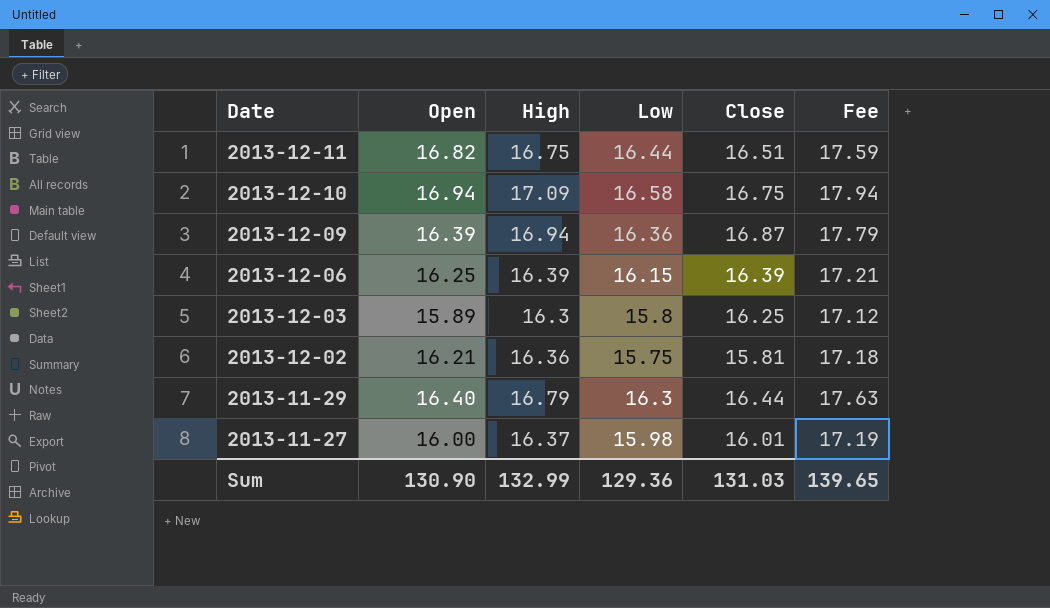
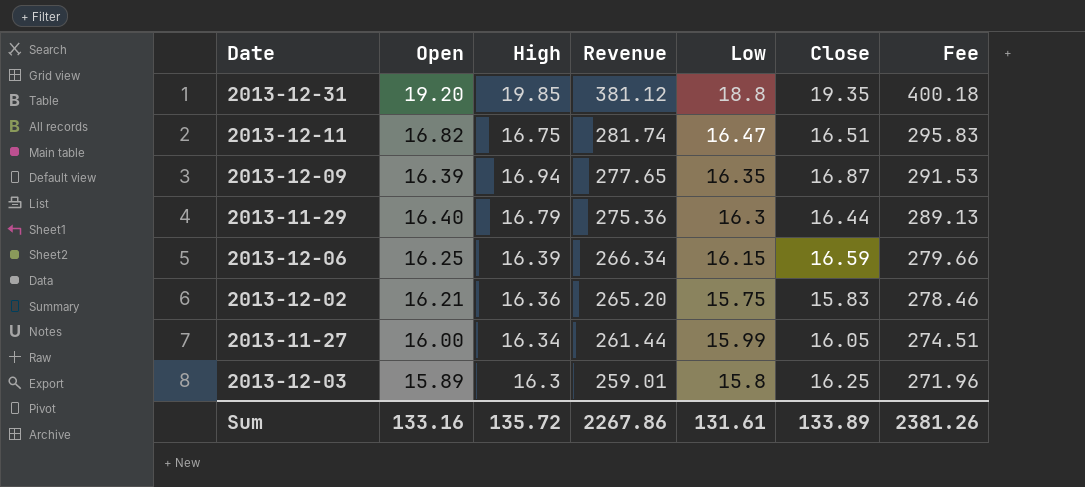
row order: Date descending -> Revenue descending
column Revenue | formula: none -> [Open] * [High]
column Fee | formula: [High] * 1.05 -> [Revenue] * 1.05
row 2013-12-10: 16.94 | 17.09 | 16.58 | 16.75 | 17.94 -> none
row 2013-12-31: none -> 19.20 | 19.85 | 381.12 | 18.8 | 19.35 | 400.18
2013-12-11 | Low: 16.44 -> 16.47
2013-12-09 | Low: 16.36 -> 16.35
2013-12-06 | Close: 16.39 -> 16.59
2013-12-02 | Close: 15.81 -> 15.83
2013-11-27 | High: 16.37 -> 16.34
2013-11-27 | Low: 15.98 -> 15.99
2013-11-27 | Close: 16.01 -> 16.05
Sum | Open: 130.90 -> 133.16
Sum | High: 132.99 -> 135.72
Sum | Low: 129.36 -> 131.61
Sum | Close: 131.03 -> 133.89
Sum | Fee: 139.65 -> 2381.26

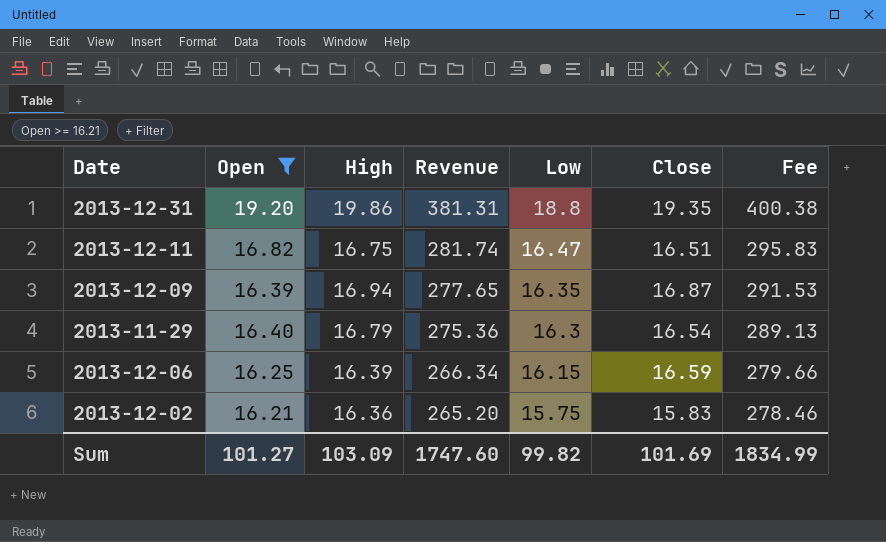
filter: none -> Open >= 16.21
2013-12-31 | High: 19.85 -> 19.86
2013-12-31 | Revenue: 381.12 -> 381.31
2013-12-31 | Fee: 400.18 -> 400.38
2013-11-29 | Close: 16.44 -> 16.54
Sum | Open: 133.16 -> 101.27
Sum | High: 135.72 -> 103.09
Sum | Revenue: 2267.86 -> 1747.60
Sum | Low: 131.61 -> 99.82
Sum | Close: 133.89 -> 101.69
Sum | Fee: 2381.26 -> 1834.99

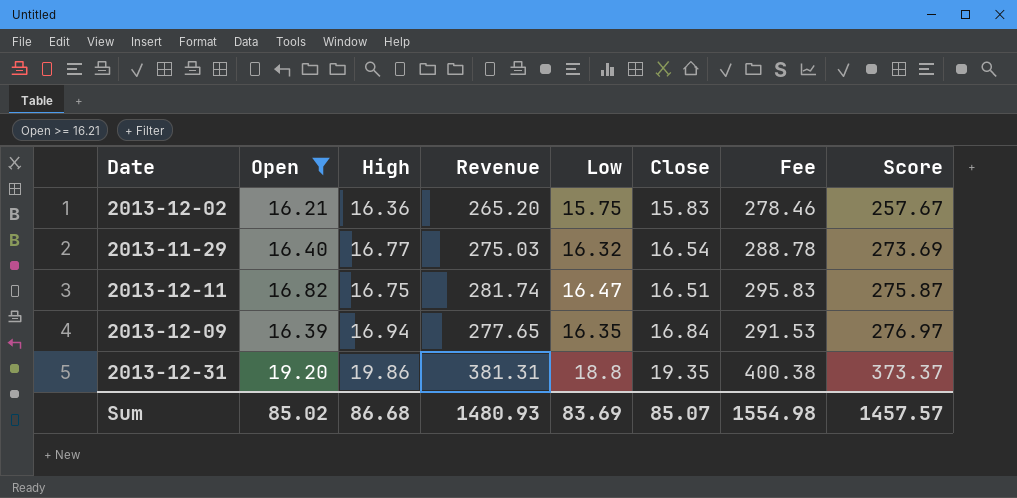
row order: Revenue descending -> Score ascending
column Score | formula: none -> [High] * [Low]
row 2013-12-06: 16.25 | 16.39 | 266.34 | 16.15 | 16.59 | 279.66 -> none
2013-11-29 | High: 16.79 -> 16.77
2013-11-29 | Revenue: 275.36 -> 275.03
2013-11-29 | Low: 16.3 -> 16.32
2013-11-29 | Fee: 289.13 -> 288.78
2013-12-09 | Close: 16.87 -> 16.84
Sum | Open: 101.27 -> 85.02
Sum | High: 103.09 -> 86.68
Sum | Revenue: 1747.60 -> 1480.93
Sum | Low: 99.82 -> 83.69
Sum | Close: 101.69 -> 85.07
Sum | Fee: 1834.99 -> 1554.98

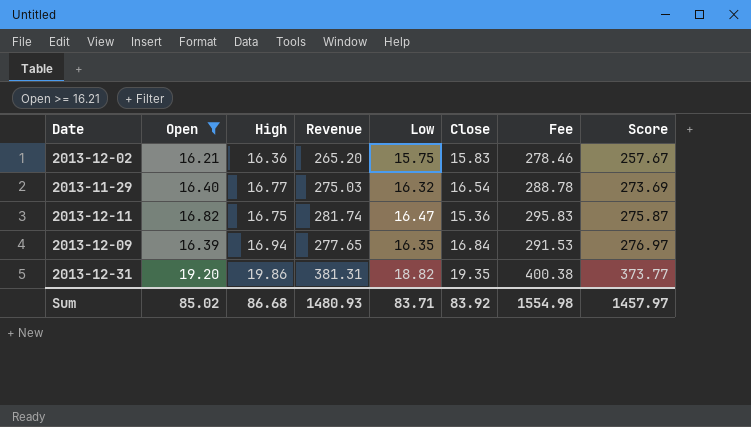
2013-12-11 | Close: 16.51 -> 15.36
2013-12-31 | Low: 18.8 -> 18.82
2013-12-31 | Score: 373.37 -> 373.77
Sum | Low: 83.69 -> 83.71
Sum | Close: 85.07 -> 83.92
Sum | Score: 1457.57 -> 1457.97

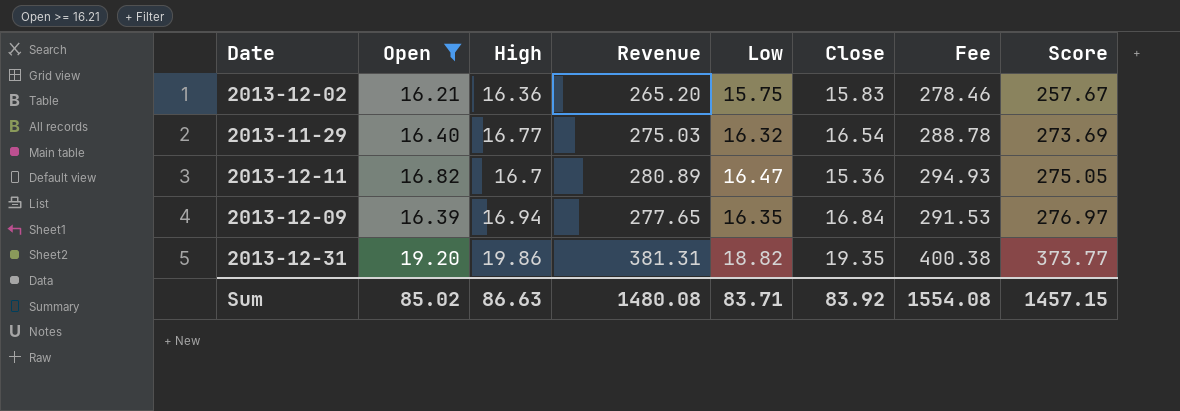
2013-12-11 | High: 16.75 -> 16.7
2013-12-11 | Revenue: 281.74 -> 280.89
2013-12-11 | Fee: 295.83 -> 294.93
2013-12-11 | Score: 275.87 -> 275.05
Sum | High: 86.68 -> 86.63
Sum | Revenue: 1480.93 -> 1480.08
Sum | Fee: 1554.98 -> 1554.08
Sum | Score: 1457.97 -> 1457.15

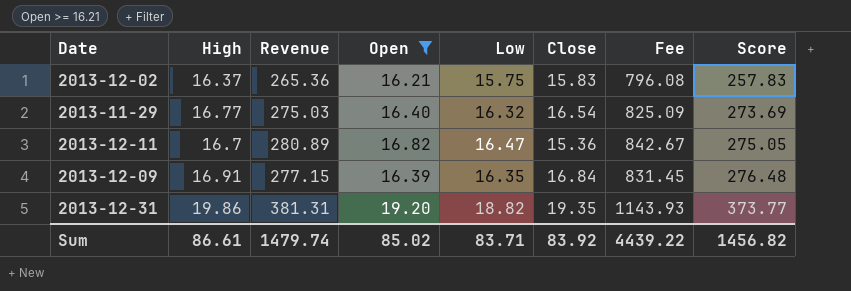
column Open | position: 2 -> 4
column Fee | formula: [Revenue] * 1.05 -> [Revenue] * 3
2013-12-02 | High: 16.36 -> 16.37
2013-12-02 | Revenue: 265.20 -> 265.36
2013-12-02 | Score: 257.67 -> 257.83
2013-12-09 | High: 16.94 -> 16.91
2013-12-09 | Revenue: 277.65 -> 277.15
2013-12-09 | Score: 276.97 -> 276.48
Sum | High: 86.63 -> 86.61
Sum | Revenue: 1480.08 -> 1479.74
Sum | Fee: 1554.08 -> 4439.22
Sum | Score: 1457.15 -> 1456.82

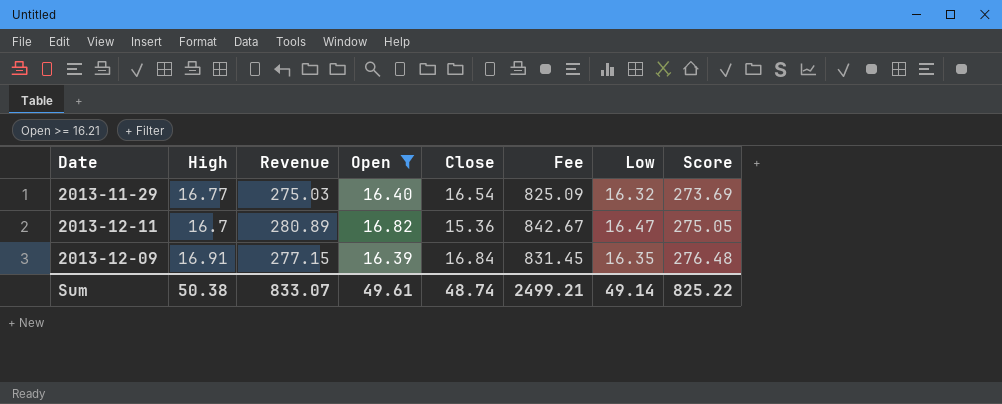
column Low | position: 5 -> 7
row 2013-12-02: 16.37 | 265.36 | 16.21 | 15.75 | 15.83 | 796.08 | 257.83 -> none
row 2013-12-31: 19.86 | 381.31 | 19.20 | 18.82 | 19.35 | 1143.93 | 373.77 -> none
Sum | High: 86.61 -> 50.38
Sum | Revenue: 1479.74 -> 833.07
Sum | Open: 85.02 -> 49.61
Sum | Close: 83.92 -> 48.74
Sum | Fee: 4439.22 -> 2499.21
Sum | Low: 83.71 -> 49.14
Sum | Score: 1456.82 -> 825.22

